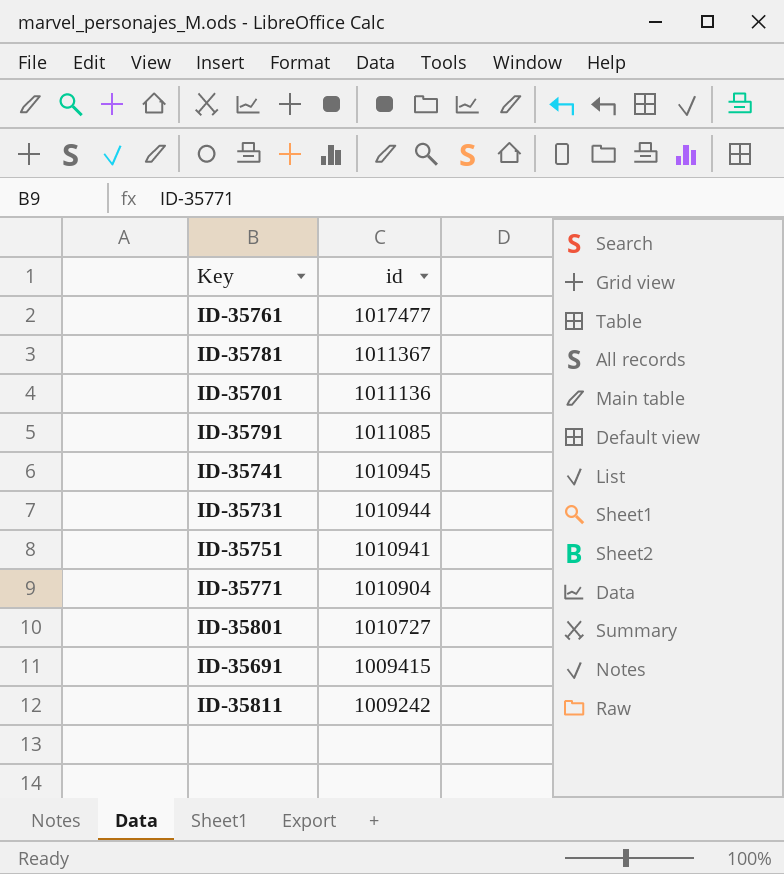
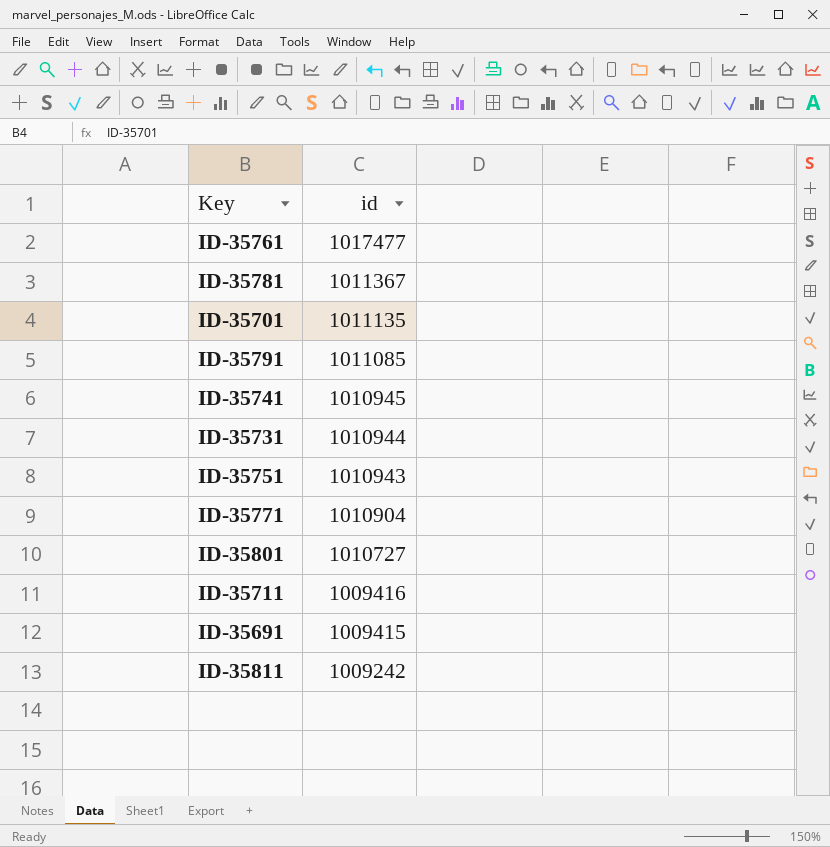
ID-35701 | id: 1011136 -> 1011135
ID-35751 | id: 1010941 -> 1010943
row ID-35711: none -> 1009416

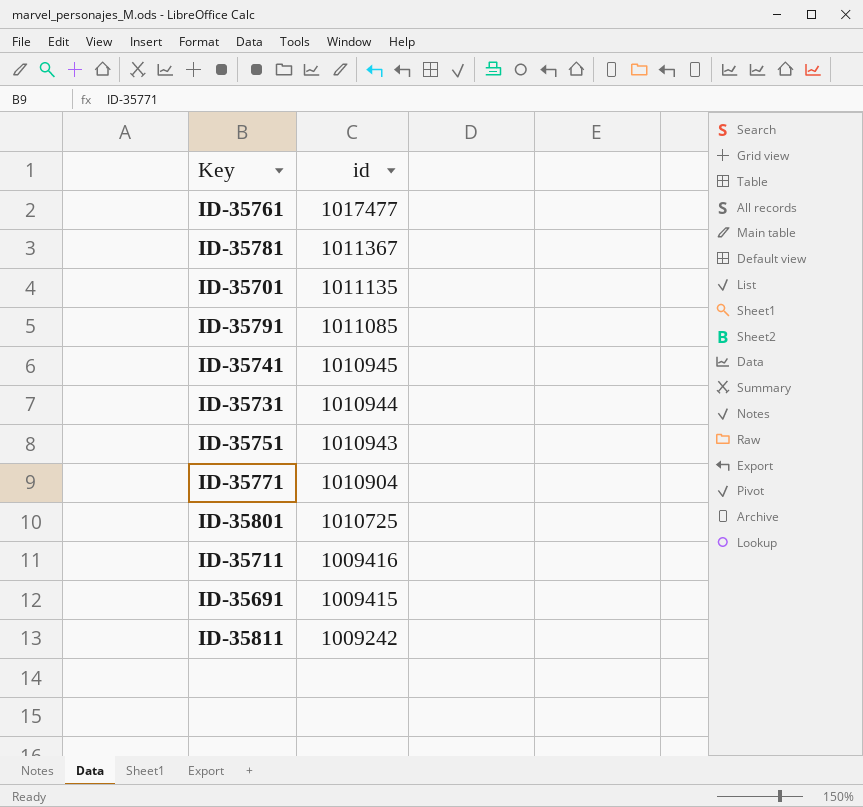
ID-35801 | id: 1010727 -> 1010725

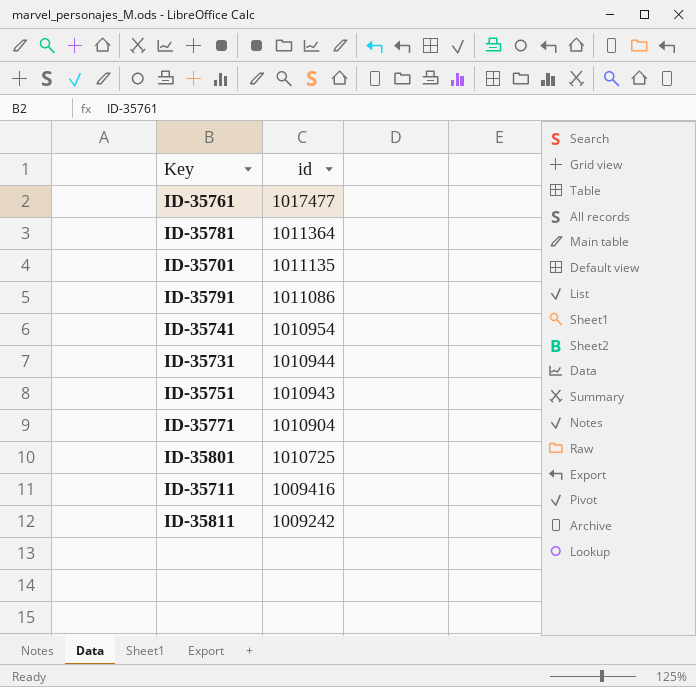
row ID-35691: 1009415 -> none
ID-35781 | id: 1011367 -> 1011364
ID-35791 | id: 1011085 -> 1011086
ID-35741 | id: 1010945 -> 1010954

